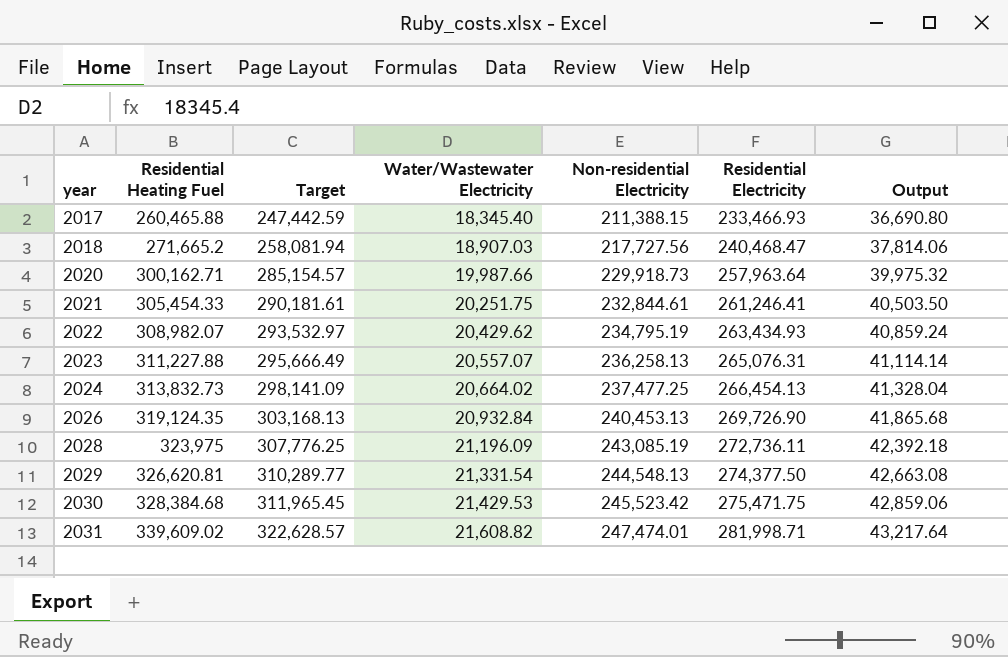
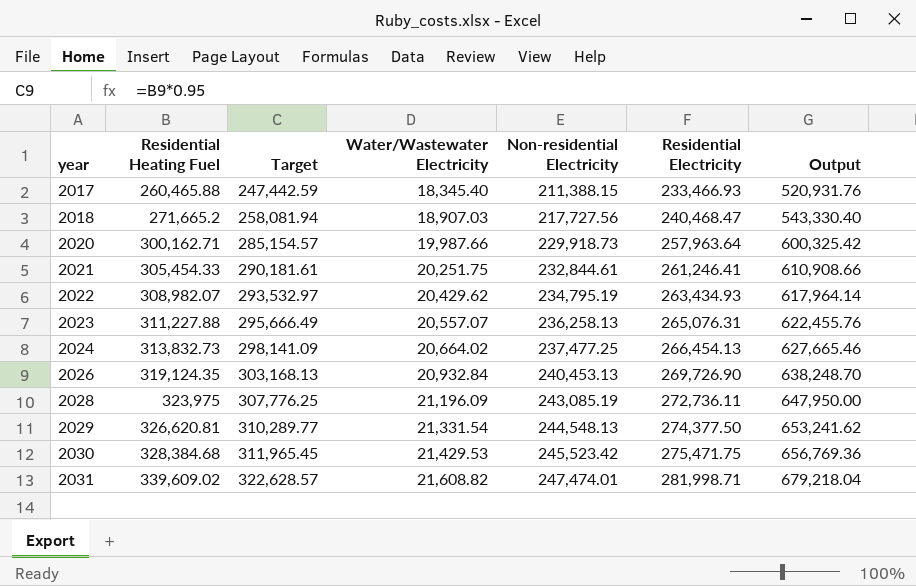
column Output | formula: [Water/Wastewater Electricity] * 2 -> [Residential Heating Fuel] * 2

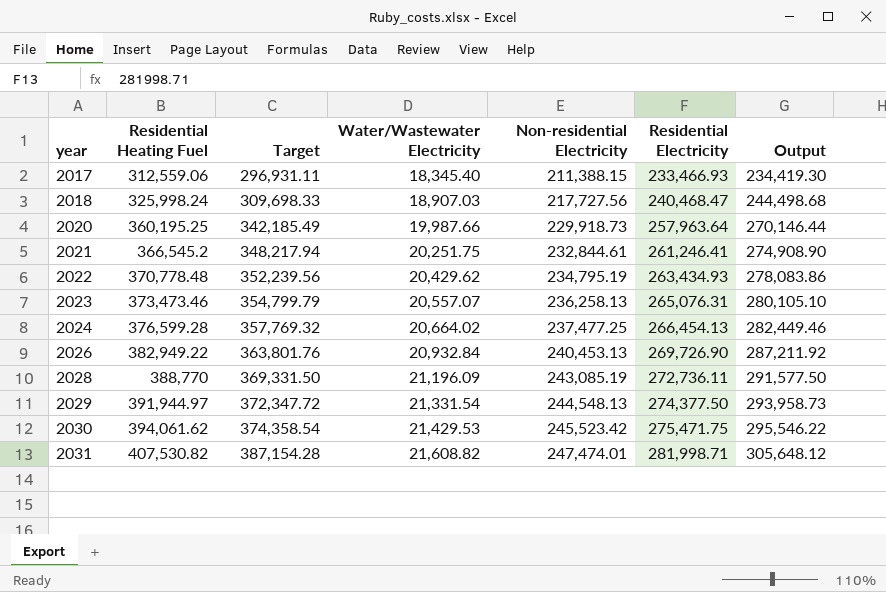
column Output | formula: [Residential Heating Fuel] * 2 -> [Residential Heating Fuel] * 0.75
2017 | Residential Heating Fuel: 260,465.88 -> 312,559.06
2017 | Target: 247,442.59 -> 296,931.11
2018 | Residential Heating Fuel: 271,665.2 -> 325,998.24
2018 | Target: 258,081.94 -> 309,698.33
2020 | Residential Heating Fuel: 300,162.71 -> 360,195.25
2020 | Target: 285,154.57 -> 342,185.49
2021 | Residential Heating Fuel: 305,454.33 -> 366,545.2
2021 | Target: 290,181.61 -> 348,217.94
2022 | Residential Heating Fuel: 308,982.07 -> 370,778.48
2022 | Target: 293,532.97 -> 352,239.56
2023 | Residential Heating Fuel: 311,227.88 -> 373,473.46
2023 | Target: 295,666.49 -> 354,799.79
2024 | Residential Heating Fuel: 313,832.73 -> 376,599.28
2024 | Target: 298,141.09 -> 357,769.32
2026 | Residential Heating Fuel: 319,124.35 -> 382,949.22
2026 | Target: 303,168.13 -> 363,801.76
2028 | Residential Heating Fuel: 323,975 -> 388,770
2028 | Target: 307,776.25 -> 369,331.50
2029 | Residential Heating Fuel: 326,620.81 -> 391,944.97
2029 | Target: 310,289.77 -> 372,347.72
2030 | Residential Heating Fuel: 328,384.68 -> 394,061.62
2030 | Target: 311,965.45 -> 374,358.54
2031 | Residential Heating Fuel: 339,609.02 -> 407,530.82
2031 | Target: 322,628.57 -> 387,154.28

